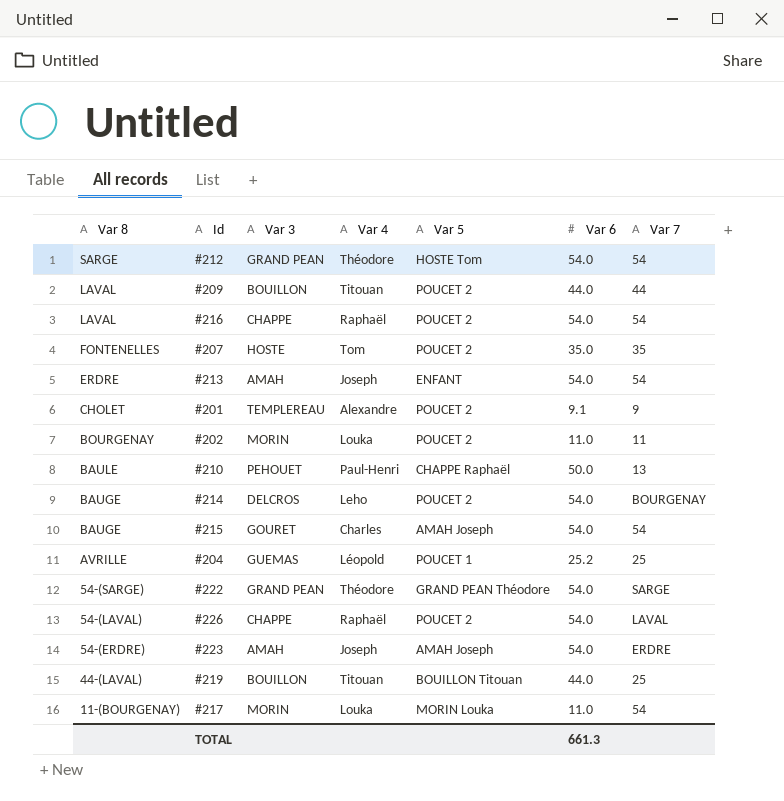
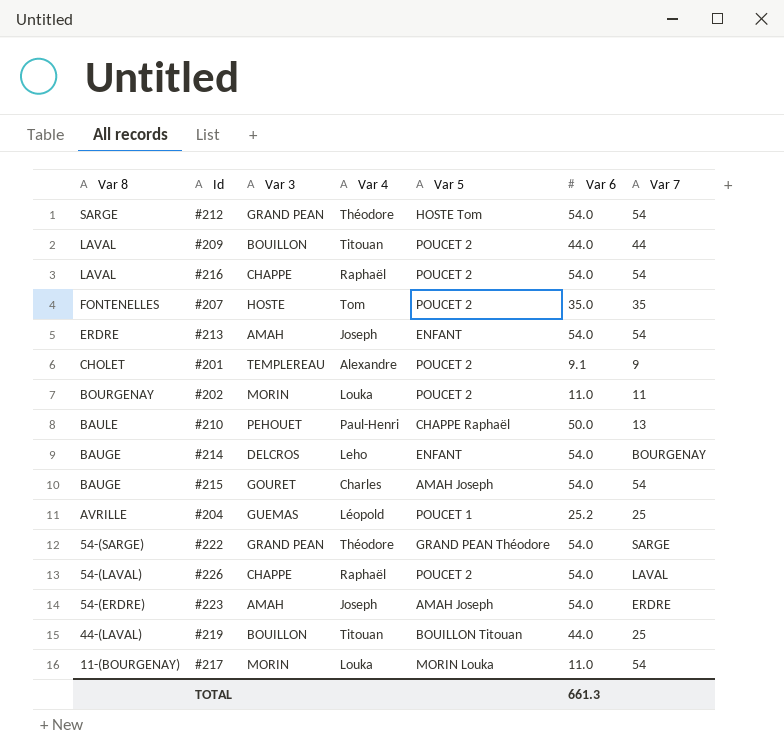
#214 | Var 5: POUCET 2 -> ENFANT

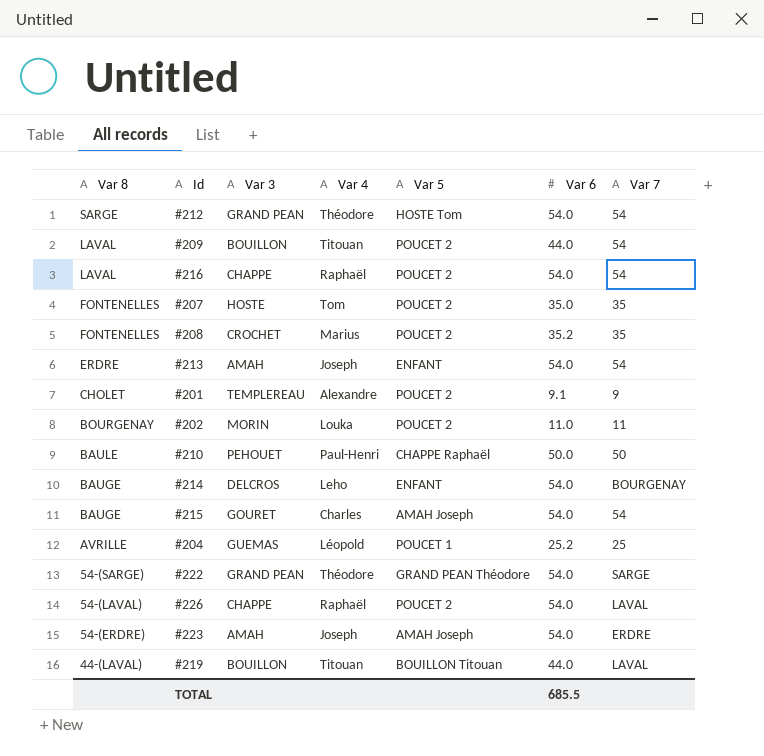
row #217: 11-(BOURGENAY) | MORIN | Louka | MORIN Louka | 11.0 | 54 -> none
#209 | Var 7: 44 -> 54
row #208: none -> FONTENELLES | CROCHET | Marius | POUCET 2 | 35.2 | 35
#210 | Var 7: 13 -> 50
#219 | Var 7: 25 -> LAVAL
TOTAL | Var 6: 661.3 -> 685.5

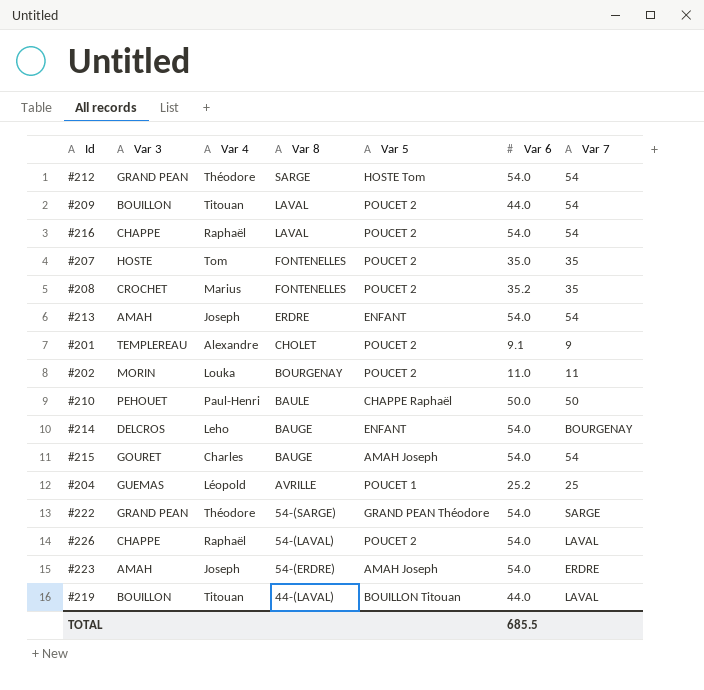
column Var 8 | position: 1 -> 4

